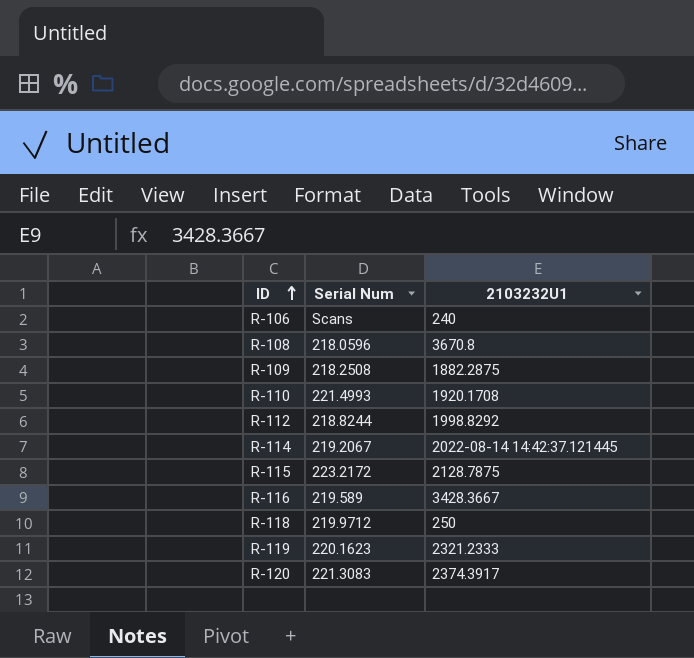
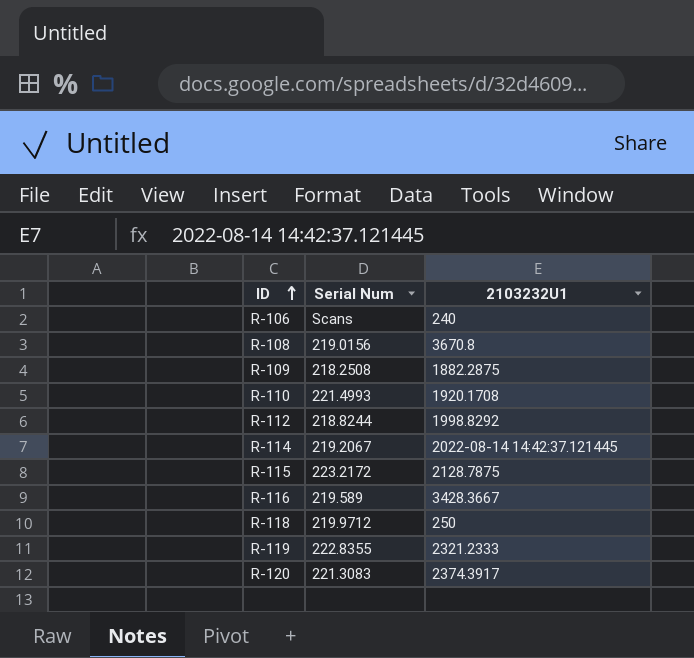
R-108 | Serial Num: 218.0596 -> 219.0156
R-119 | Serial Num: 220.1623 -> 222.8355

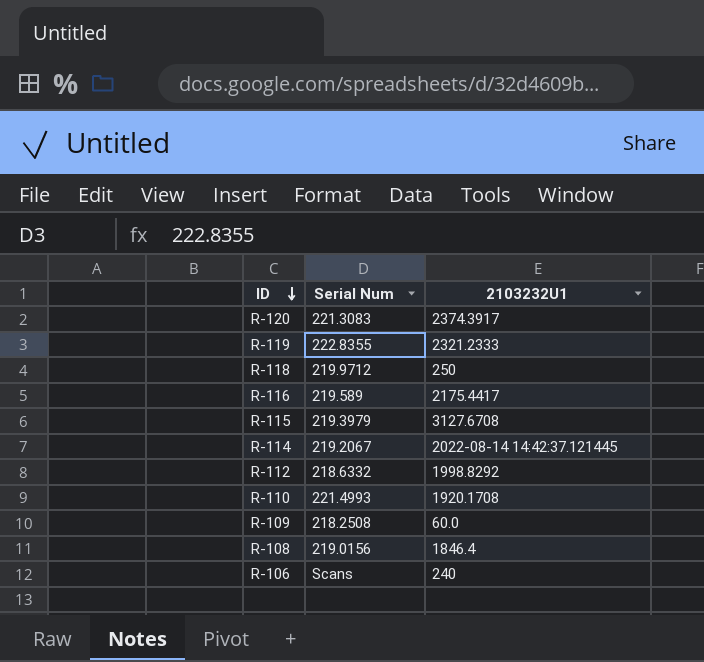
row order: ID ascending -> ID descending
R-116 | 2103232U1: 3428.3667 -> 2175.4417
R-115 | Serial Num: 223.2172 -> 219.3979
R-115 | 2103232U1: 2128.7875 -> 3127.6708
R-112 | Serial Num: 218.8244 -> 218.6332
R-109 | 2103232U1: 1882.2875 -> 60.0
R-108 | 2103232U1: 3670.8 -> 1846.4

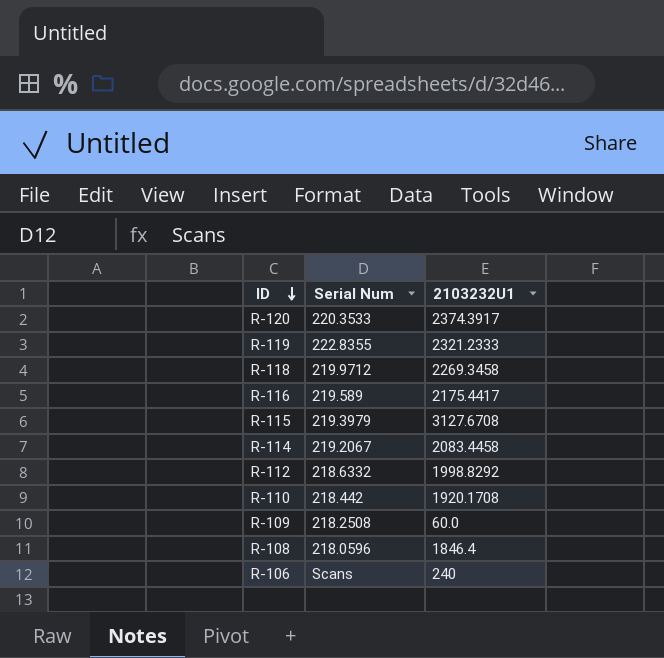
R-120 | Serial Num: 221.3083 -> 220.3533
R-118 | 2103232U1: 250 -> 2269.3458
R-114 | 2103232U1: 2022-08-14 14:42:37.121445 -> 2083.4458
R-110 | Serial Num: 221.4993 -> 218.442
R-108 | Serial Num: 219.0156 -> 218.0596

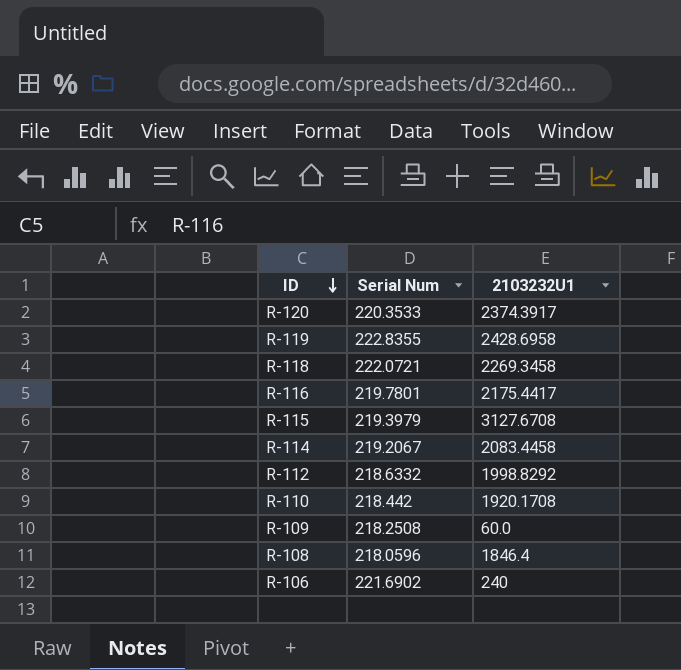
R-119 | 2103232U1: 2321.2333 -> 2428.6958
R-118 | Serial Num: 219.9712 -> 222.0721
R-116 | Serial Num: 219.589 -> 219.7801
R-106 | Serial Num: Scans -> 221.6902

